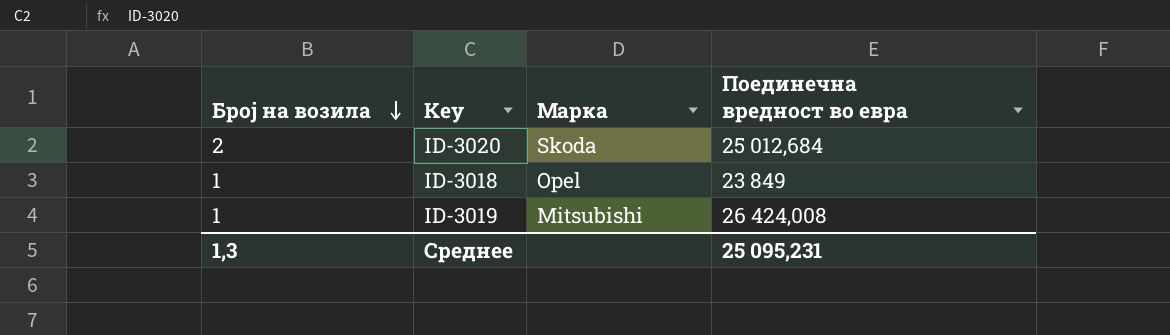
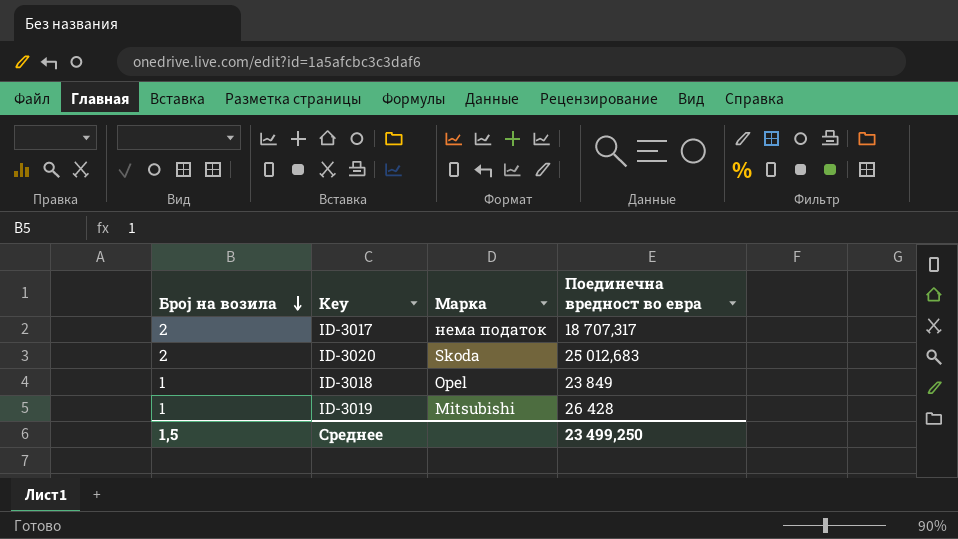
row ID-3017: none -> 2 | нема податок | 18 707,317
ID-3020 | Поединечна вредност во евра: 25 012,684 -> 25 012,683
ID-3019 | Поединечна вредност во евра: 26 424,008 -> 26 428
Среднее | Број на возила: 1,3 -> 1,5
Среднее | Поединечна вредност во евра: 25 095,231 -> 23 499,250

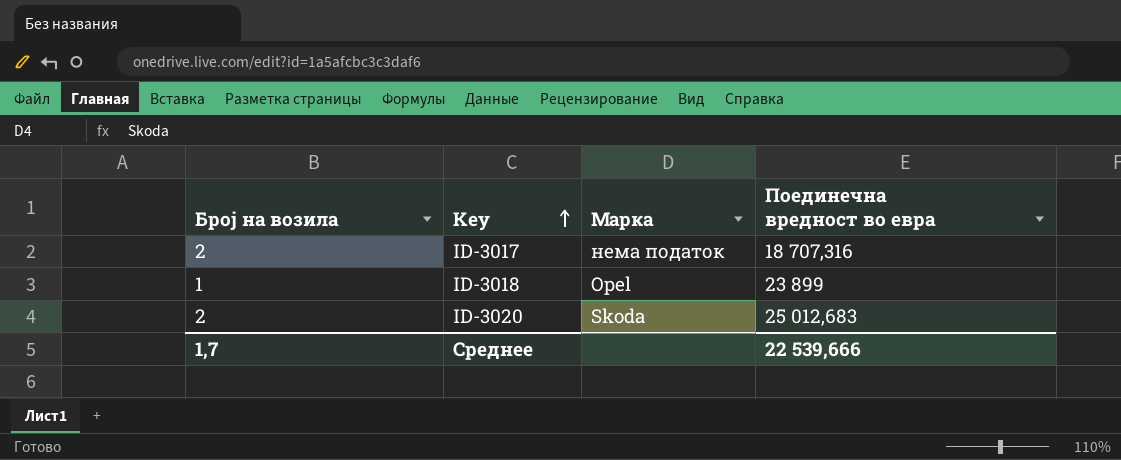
row order: Број на возила descending -> Key ascending
row ID-3019: 1 | Mitsubishi | 26 428 -> none
ID-3017 | Поединечна вредност во евра: 18 707,317 -> 18 707,316
ID-3018 | Поединечна вредност во евра: 23 849 -> 23 899
Среднее | Број на возила: 1,5 -> 1,7
Среднее | Поединечна вредност во евра: 23 499,250 -> 22 539,666

